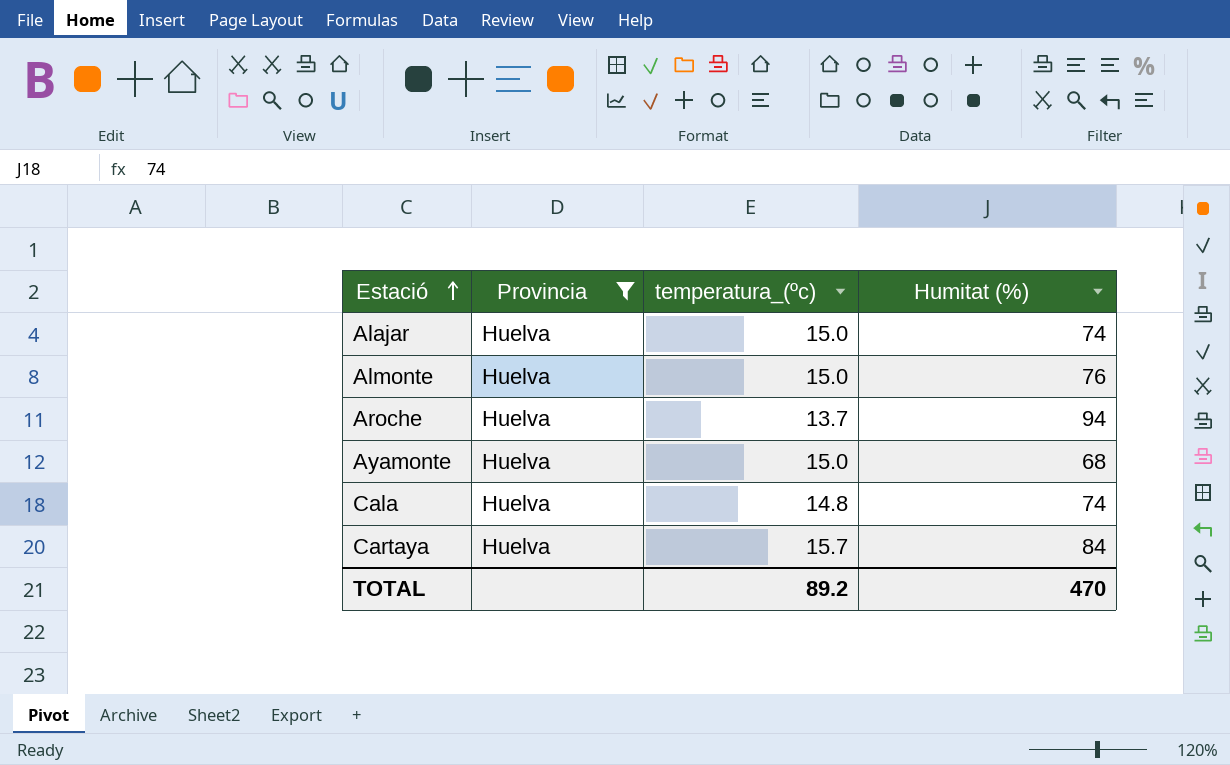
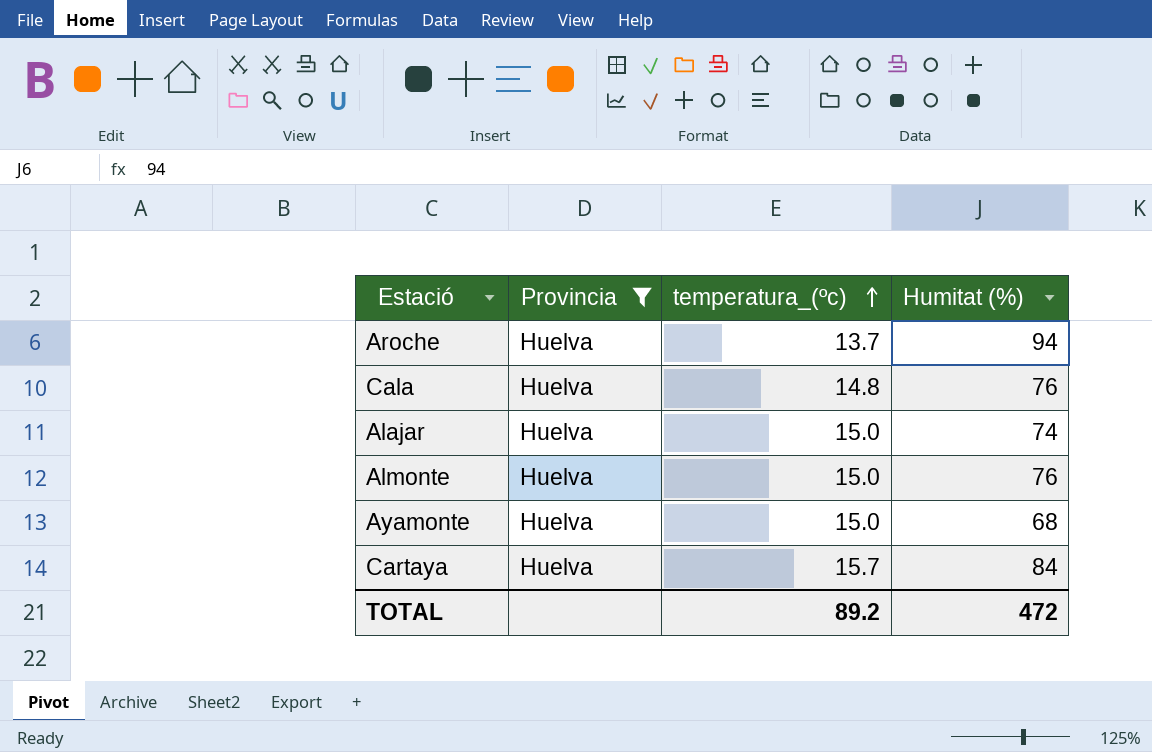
row order: Estació ascending -> temperatura_(ºc) ascending
Cala | Humitat (%): 74 -> 76
TOTAL | Humitat (%): 470 -> 472

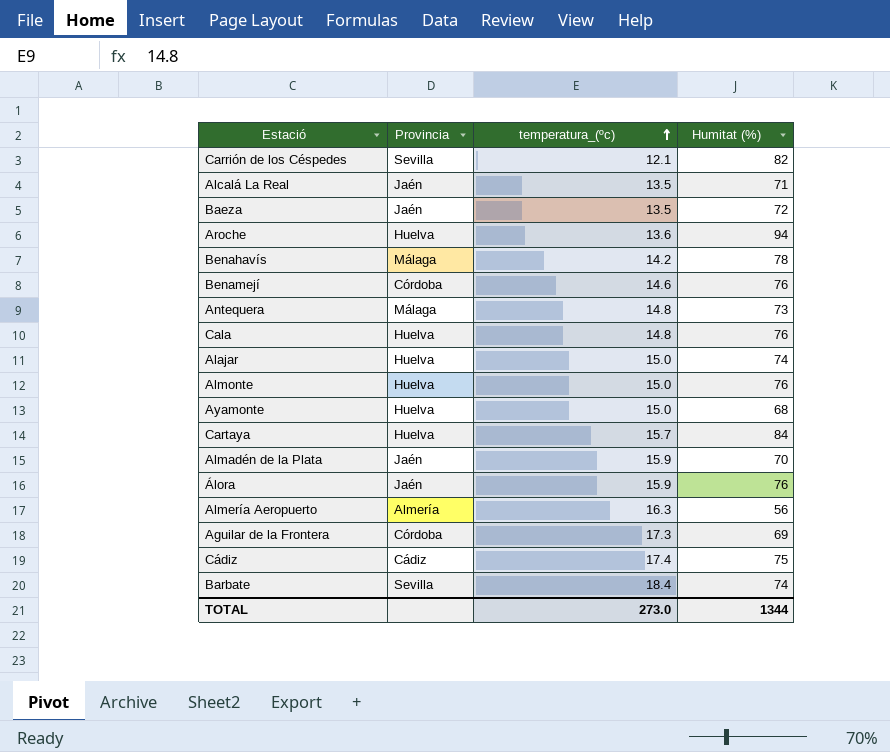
filter: Provincia = Huelva -> none
Aroche | temperatura_(ºc): 13.7 -> 13.6
TOTAL | temperatura_(ºc): 89.2 -> 273.0
TOTAL | Humitat (%): 472 -> 1344

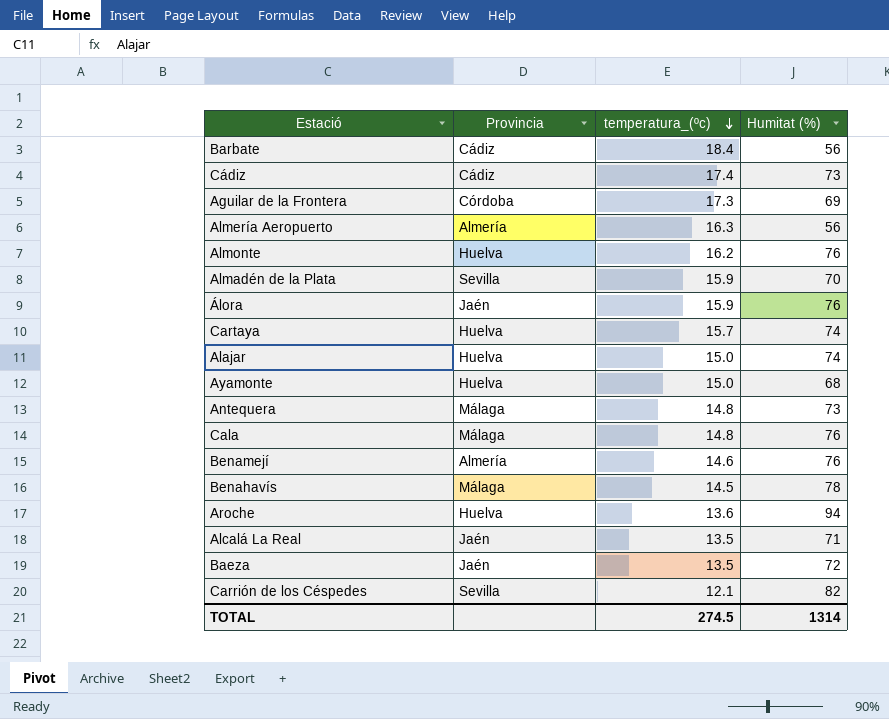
row order: temperatura_(ºc) ascending -> temperatura_(ºc) descending
Barbate | Provincia: Sevilla -> Cádiz
Barbate | Humitat (%): 74 -> 56
Cádiz | Humitat (%): 75 -> 73
Almonte | temperatura_(ºc): 15.0 -> 16.2
Almadén de la Plata | Provincia: Jaén -> Sevilla
Cartaya | Humitat (%): 84 -> 74
Cala | Provincia: Huelva -> Málaga
Benamejí | Provincia: Córdoba -> Almería
Benahavís | temperatura_(ºc): 14.2 -> 14.5
TOTAL | temperatura_(ºc): 273.0 -> 274.5
TOTAL | Humitat (%): 1344 -> 1314

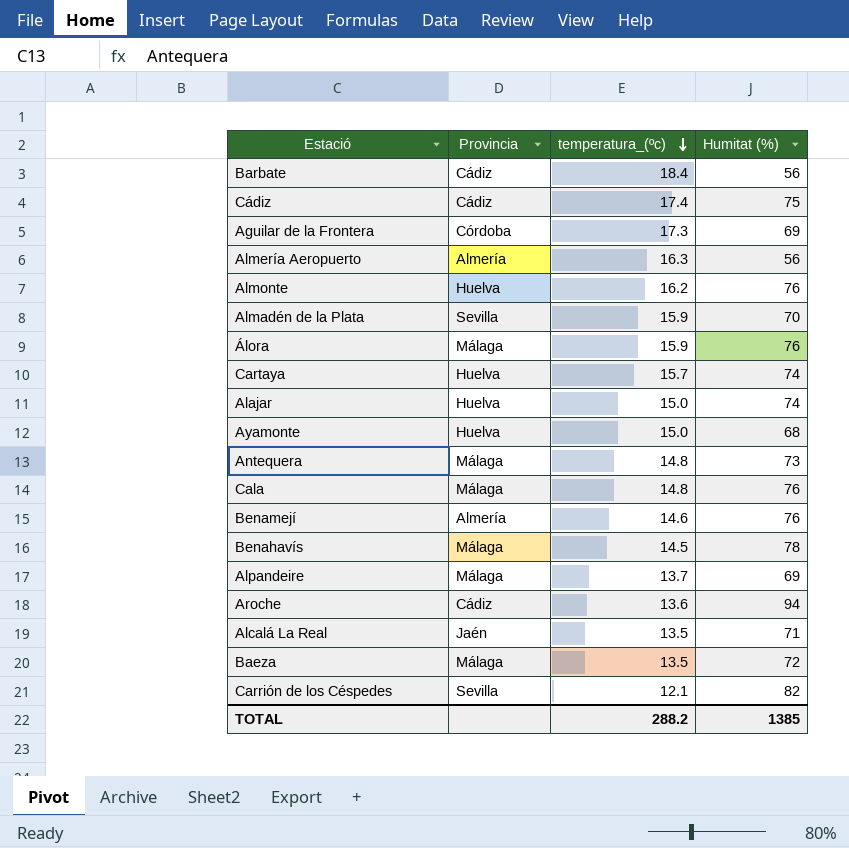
Cádiz | Humitat (%): 73 -> 75
Álora | Provincia: Jaén -> Málaga
row Alpandeire: none -> Málaga | 13.7 | 69
Aroche | Provincia: Huelva -> Cádiz
Baeza | Provincia: Jaén -> Málaga
TOTAL | temperatura_(ºc): 274.5 -> 288.2
TOTAL | Humitat (%): 1314 -> 1385

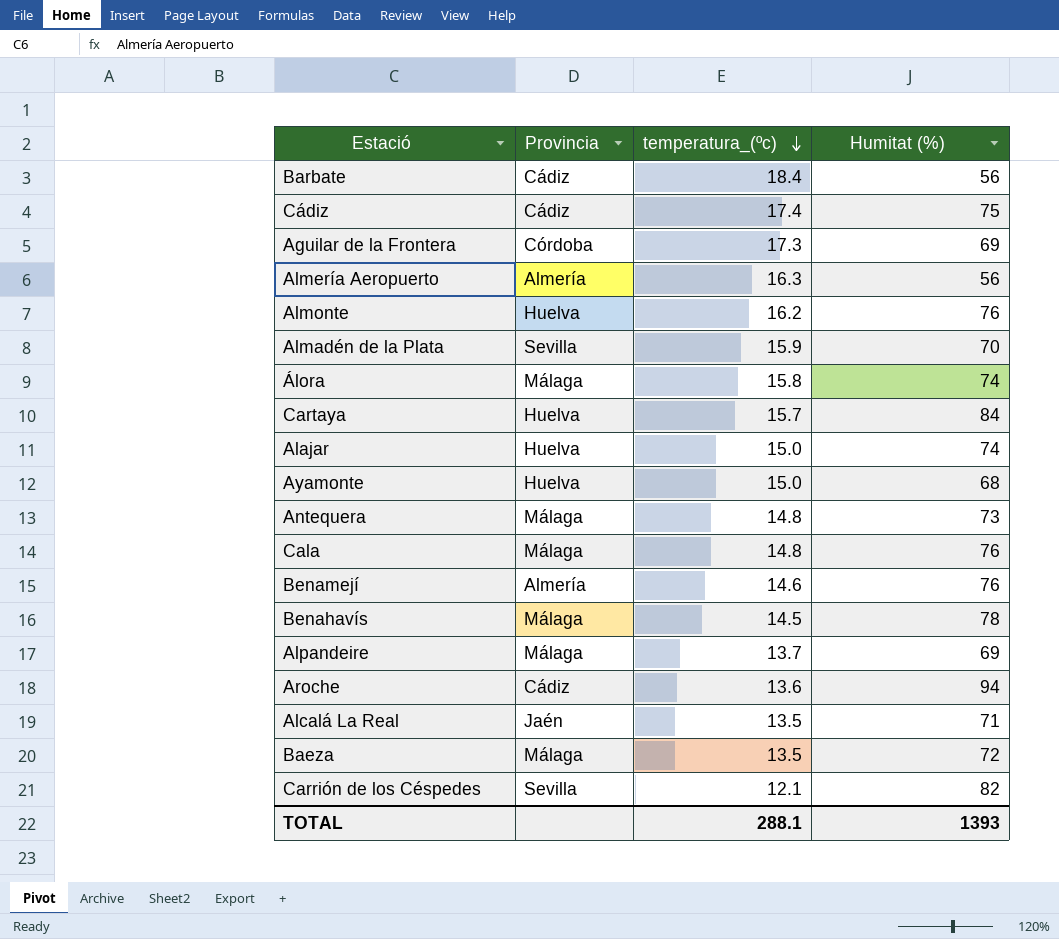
Álora | temperatura_(ºc): 15.9 -> 15.8
Álora | Humitat (%): 76 -> 74
Cartaya | Humitat (%): 74 -> 84
TOTAL | temperatura_(ºc): 288.2 -> 288.1
TOTAL | Humitat (%): 1385 -> 1393

